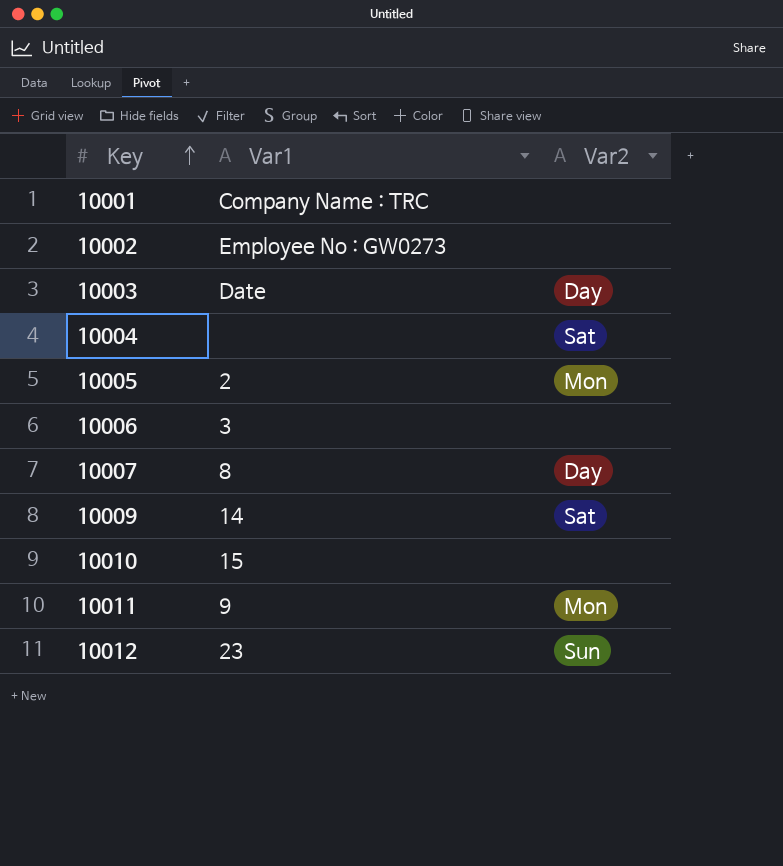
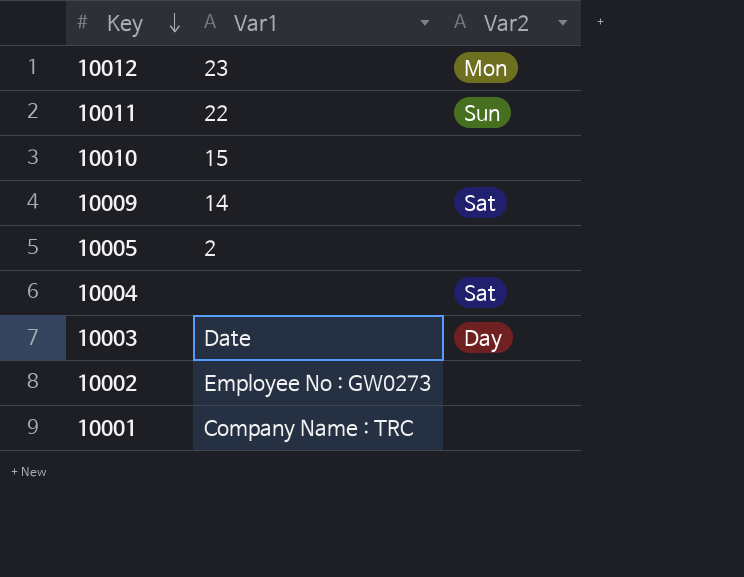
row order: Key ascending -> Key descending
row 10006: 3 | none -> none
row 10007: 8 | Day -> none
10012 | Var2: Sun -> Mon
10011 | Var1: 9 -> 22
10011 | Var2: Mon -> Sun
10005 | Var2: Mon -> none

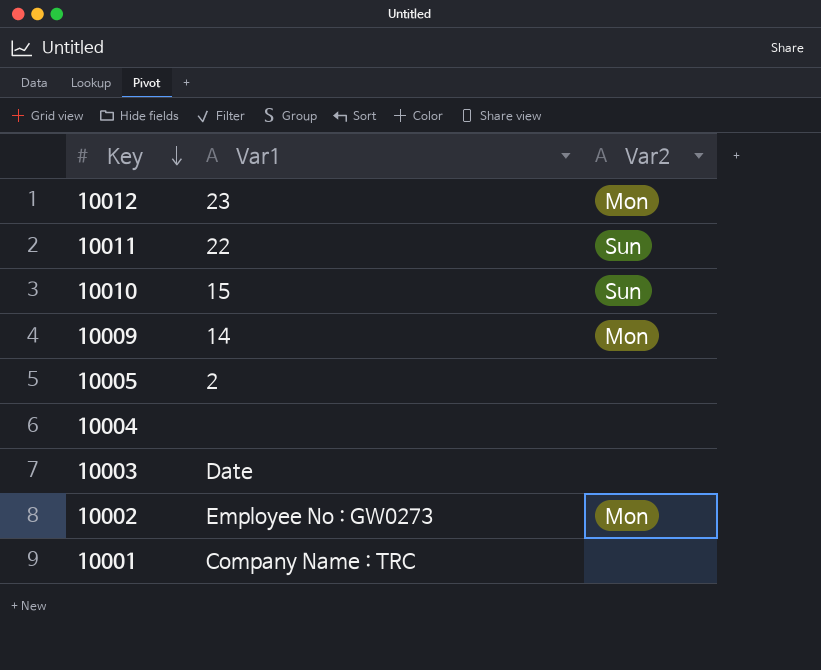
10010 | Var2: none -> Sun
10009 | Var2: Sat -> Mon
10004 | Var2: Sat -> none
10003 | Var2: Day -> none
10002 | Var2: none -> Mon

